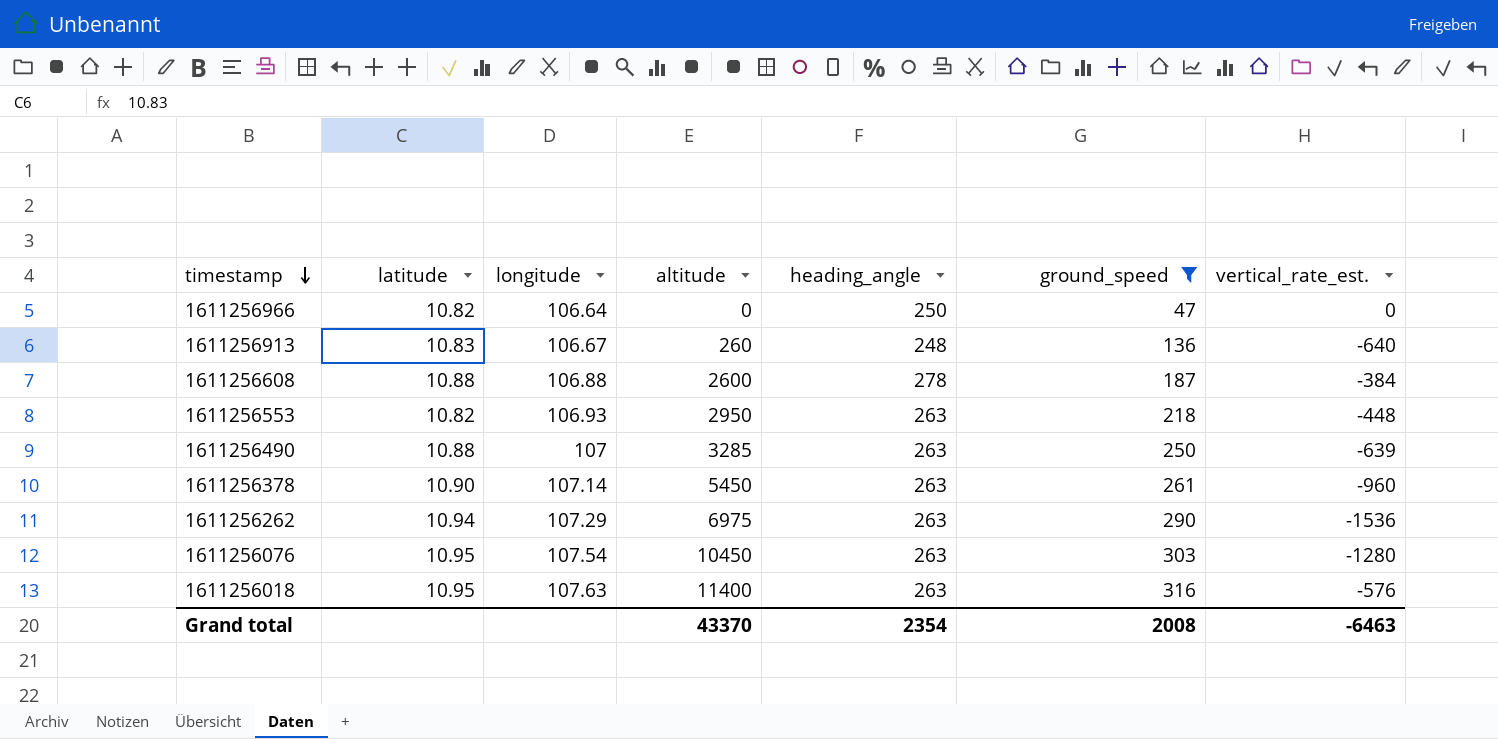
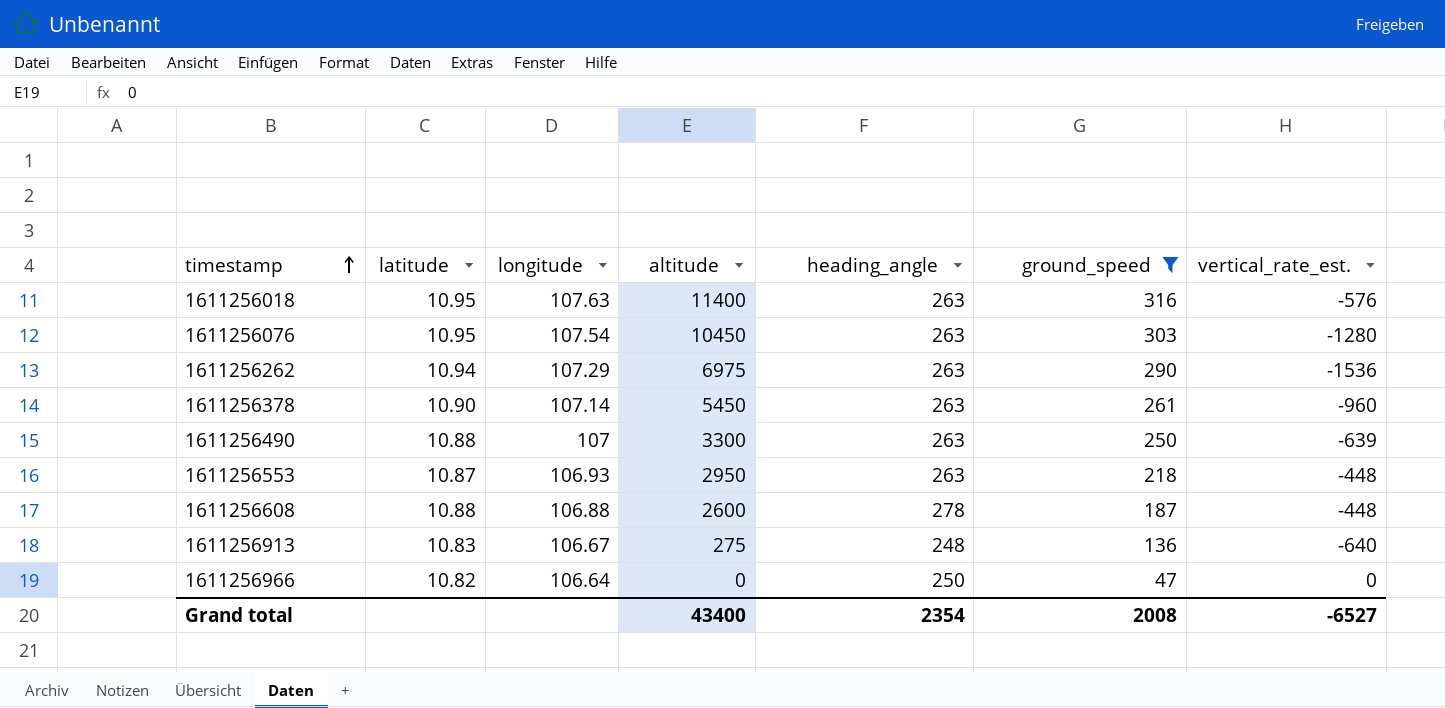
row order: timestamp descending -> timestamp ascending
1611256490 | altitude: 3285 -> 3300
1611256553 | latitude: 10.82 -> 10.87
1611256608 | vertical_rate_est.: -384 -> -448
1611256913 | altitude: 260 -> 275
Grand total | altitude: 43370 -> 43400
Grand total | vertical_rate_est.: -6463 -> -6527

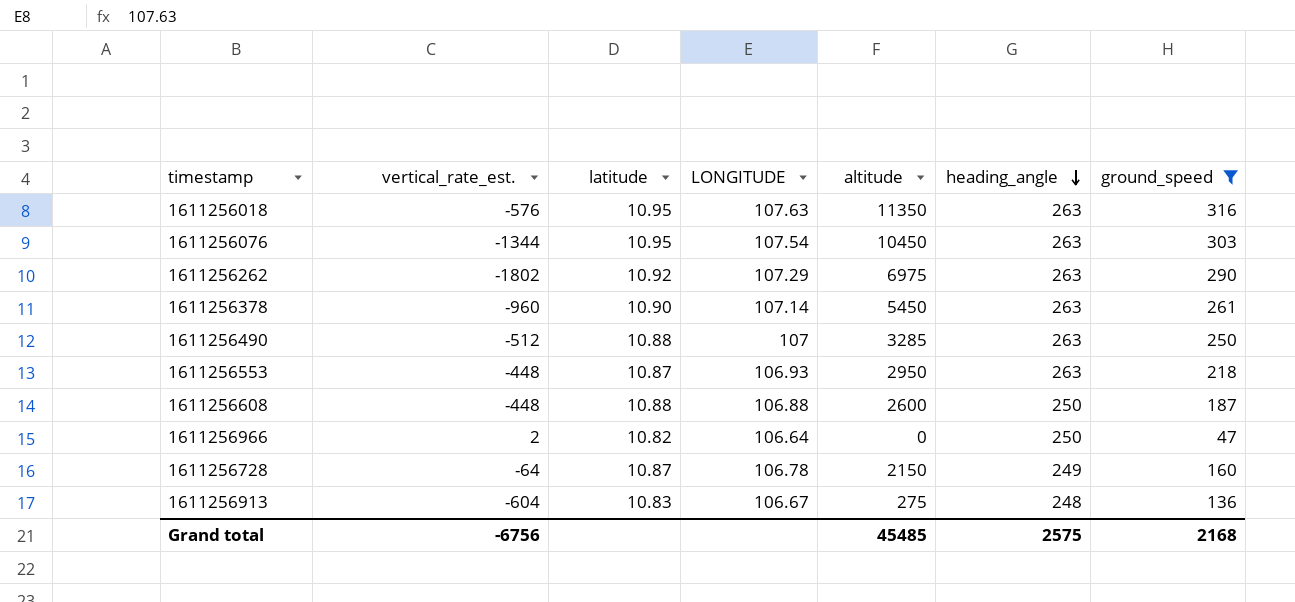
row order: timestamp ascending -> heading_angle descending
column vertical_rate_est. | position: 7 -> 2
column name: longitude -> LONGITUDE
1611256018 | altitude: 11400 -> 11350
1611256076 | vertical_rate_est.: -1280 -> -1344
1611256262 | vertical_rate_est.: -1536 -> -1802
1611256262 | latitude: 10.94 -> 10.92
1611256490 | vertical_rate_est.: -639 -> -512
1611256490 | altitude: 3300 -> 3285
1611256608 | heading_angle: 278 -> 250
1611256966 | vertical_rate_est.: 0 -> 2
row 1611256728: none -> -64 | 10.87 | 106.78 | 2150 | 249 | 160
1611256913 | vertical_rate_est.: -640 -> -604
Grand total | vertical_rate_est.: -6527 -> -6756
Grand total | altitude: 43400 -> 45485
Grand total | heading_angle: 2354 -> 2575
Grand total | ground_speed: 2008 -> 2168

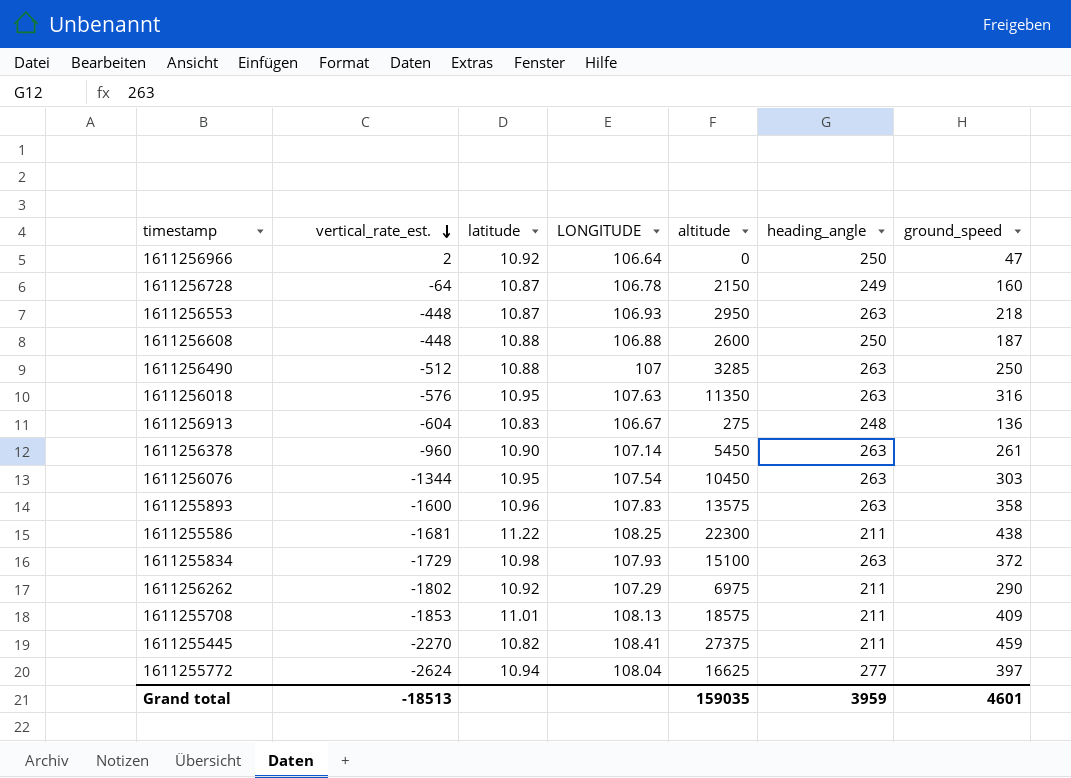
filter: ground_speed <= 316 -> none
row order: heading_angle descending -> vertical_rate_est. descending
1611256966 | latitude: 10.82 -> 10.92
1611256262 | heading_angle: 263 -> 211
Grand total | vertical_rate_est.: -6756 -> -18513
Grand total | altitude: 45485 -> 159035
Grand total | heading_angle: 2575 -> 3959
Grand total | ground_speed: 2168 -> 4601

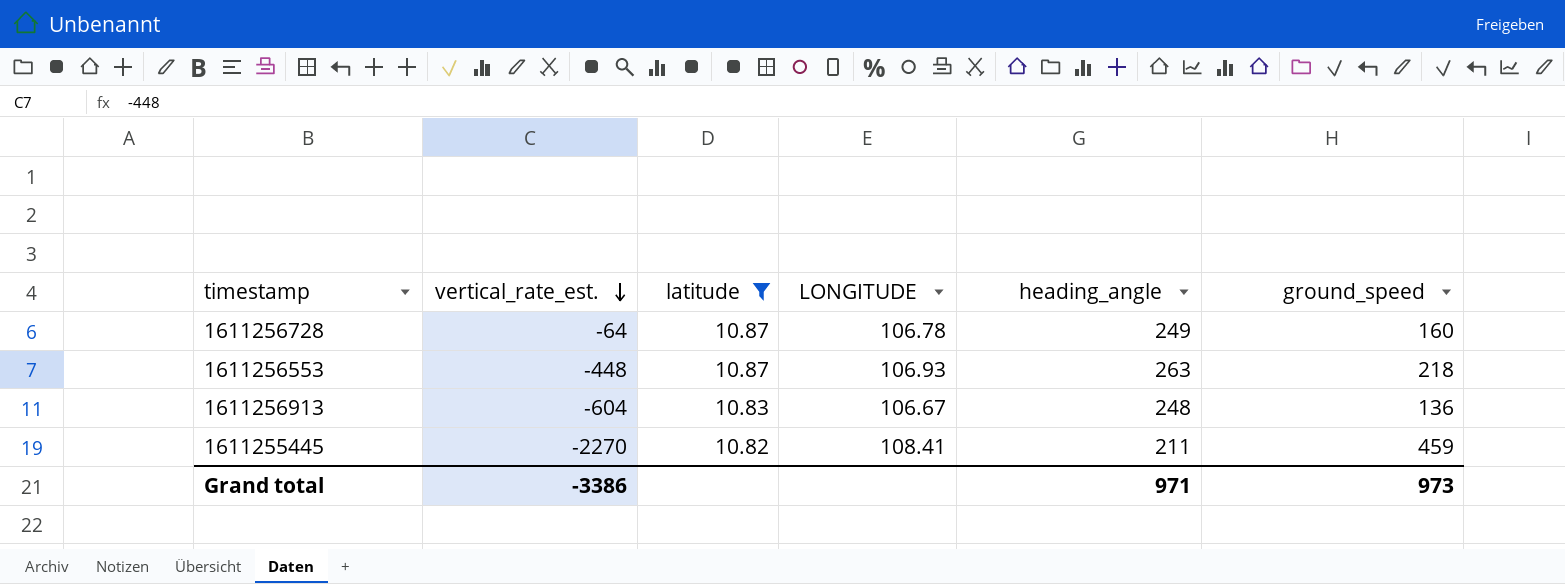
filter: none -> latitude <= 10.87
column altitude | position: 5 -> none
Grand total | vertical_rate_est.: -18513 -> -3386
Grand total | heading_angle: 3959 -> 971
Grand total | ground_speed: 4601 -> 973

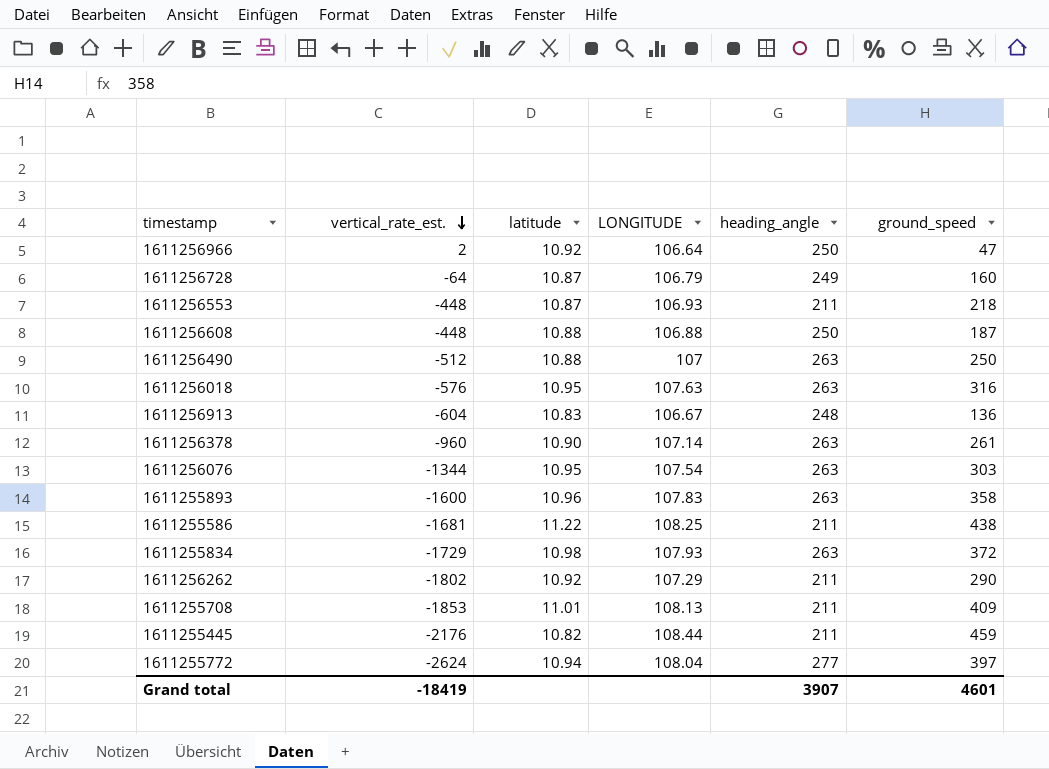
filter: latitude <= 10.87 -> none
1611256728 | LONGITUDE: 106.78 -> 106.79
1611256553 | heading_angle: 263 -> 211
1611255445 | vertical_rate_est.: -2270 -> -2176
1611255445 | LONGITUDE: 108.41 -> 108.44
Grand total | vertical_rate_est.: -3386 -> -18419
Grand total | heading_angle: 971 -> 3907
Grand total | ground_speed: 973 -> 4601

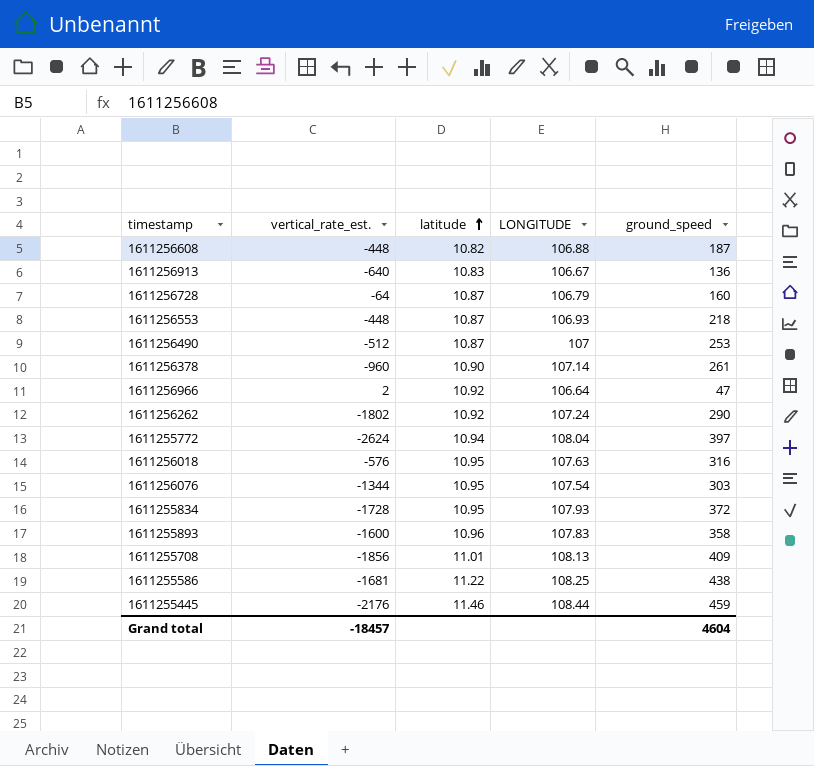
row order: vertical_rate_est. descending -> latitude ascending
column heading_angle | position: 5 -> none
1611256608 | latitude: 10.88 -> 10.82
1611256913 | vertical_rate_est.: -604 -> -640
1611256490 | latitude: 10.88 -> 10.87
1611256490 | ground_speed: 250 -> 253
1611256262 | LONGITUDE: 107.29 -> 107.24
1611255834 | vertical_rate_est.: -1729 -> -1728
1611255834 | latitude: 10.98 -> 10.95
1611255708 | vertical_rate_est.: -1853 -> -1856
1611255445 | latitude: 10.82 -> 11.46
Grand total | vertical_rate_est.: -18419 -> -18457
Grand total | ground_speed: 4601 -> 4604

